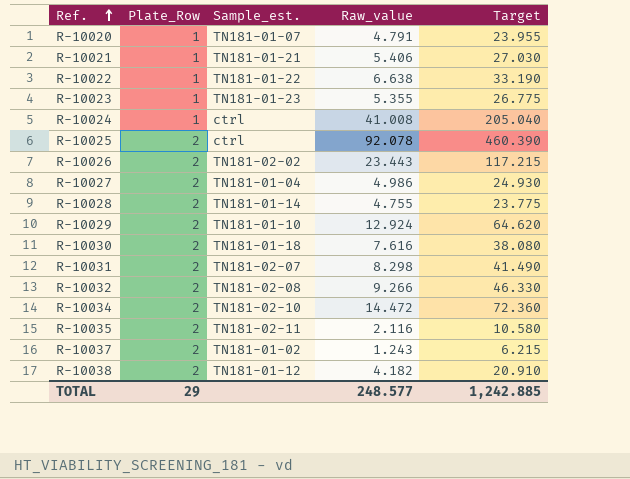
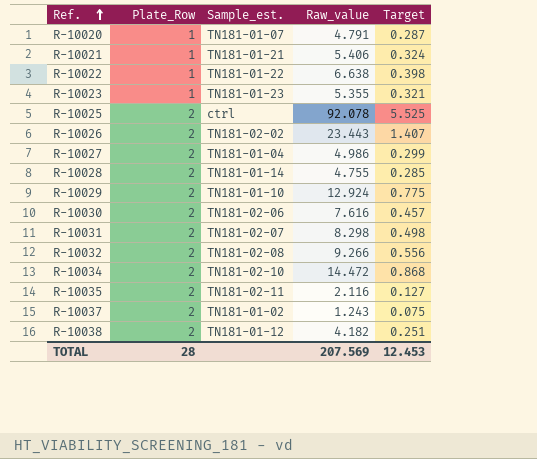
column Target | formula: [Raw_value] * 5 -> [Raw_value] * 0.06
row R-10024: 1 | ctrl | 41.008 | 205.040 -> none
R-10030 | Sample_est.: TN181-01-18 -> TN181-02-06
TOTAL | Plate_Row: 29 -> 28
TOTAL | Raw_value: 248.577 -> 207.569
TOTAL | Target: 1,242.885 -> 12.453

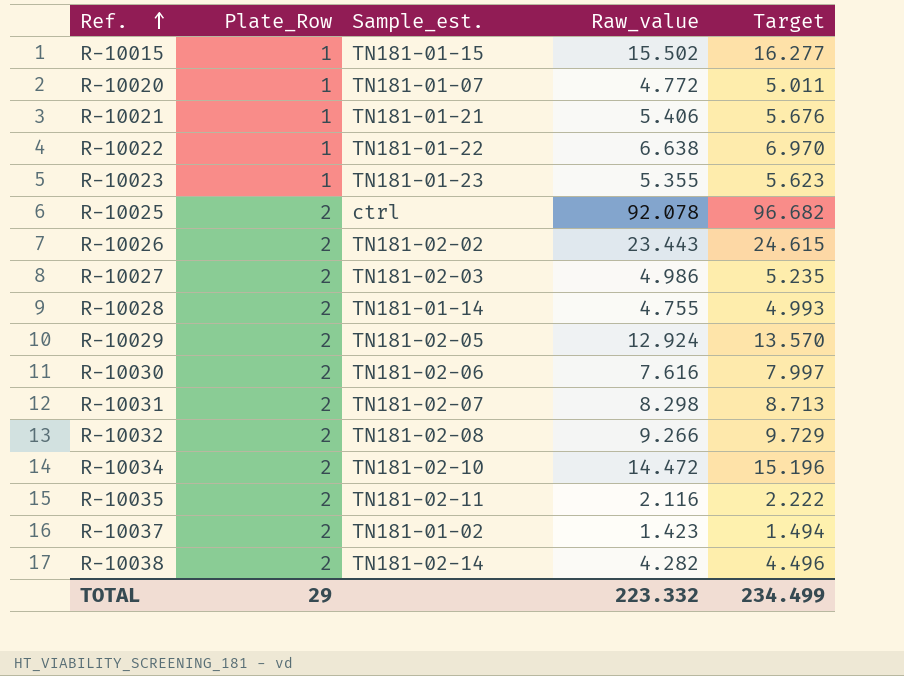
column Target | formula: [Raw_value] * 0.06 -> [Raw_value] * 1.05
row R-10015: none -> 1 | TN181-01-15 | 15.502 | 16.277
R-10020 | Raw_value: 4.791 -> 4.772
R-10027 | Sample_est.: TN181-01-04 -> TN181-02-03
R-10029 | Sample_est.: TN181-01-10 -> TN181-02-05
R-10037 | Raw_value: 1.243 -> 1.423
R-10038 | Sample_est.: TN181-01-12 -> TN181-02-14
R-10038 | Raw_value: 4.182 -> 4.282
TOTAL | Plate_Row: 28 -> 29
TOTAL | Raw_value: 207.569 -> 223.332
TOTAL | Target: 12.453 -> 234.499

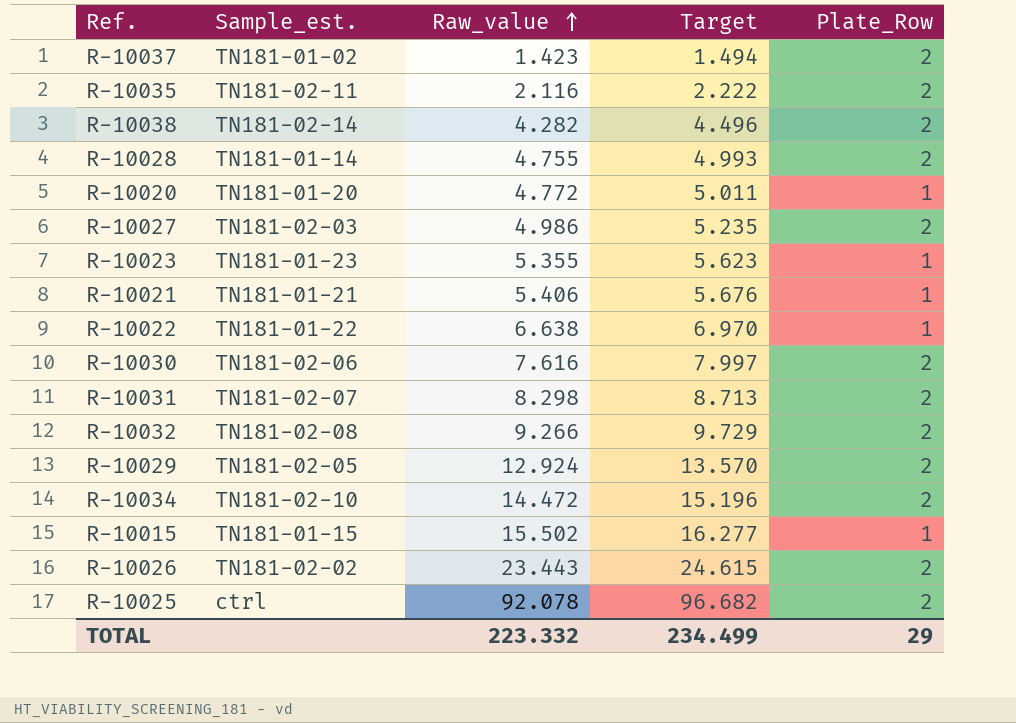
row order: Ref. ascending -> Raw_value ascending
column Plate_Row | position: 2 -> 5
R-10020 | Sample_est.: TN181-01-07 -> TN181-01-20

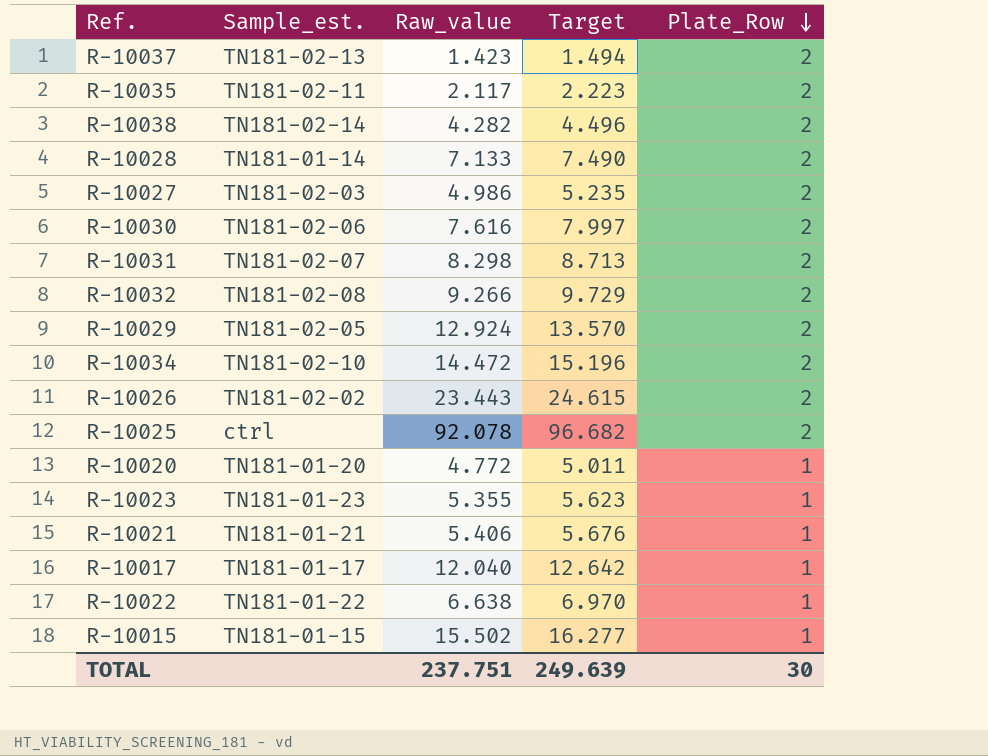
row order: Raw_value ascending -> Plate_Row descending
R-10037 | Sample_est.: TN181-01-02 -> TN181-02-13
R-10035 | Raw_value: 2.116 -> 2.117
R-10035 | Target: 2.222 -> 2.223
R-10028 | Raw_value: 4.755 -> 7.133
R-10028 | Target: 4.993 -> 7.490
row R-10017: none -> TN181-01-17 | 12.040 | 12.642 | 1
TOTAL | Raw_value: 223.332 -> 237.751
TOTAL | Target: 234.499 -> 249.639
TOTAL | Plate_Row: 29 -> 30

